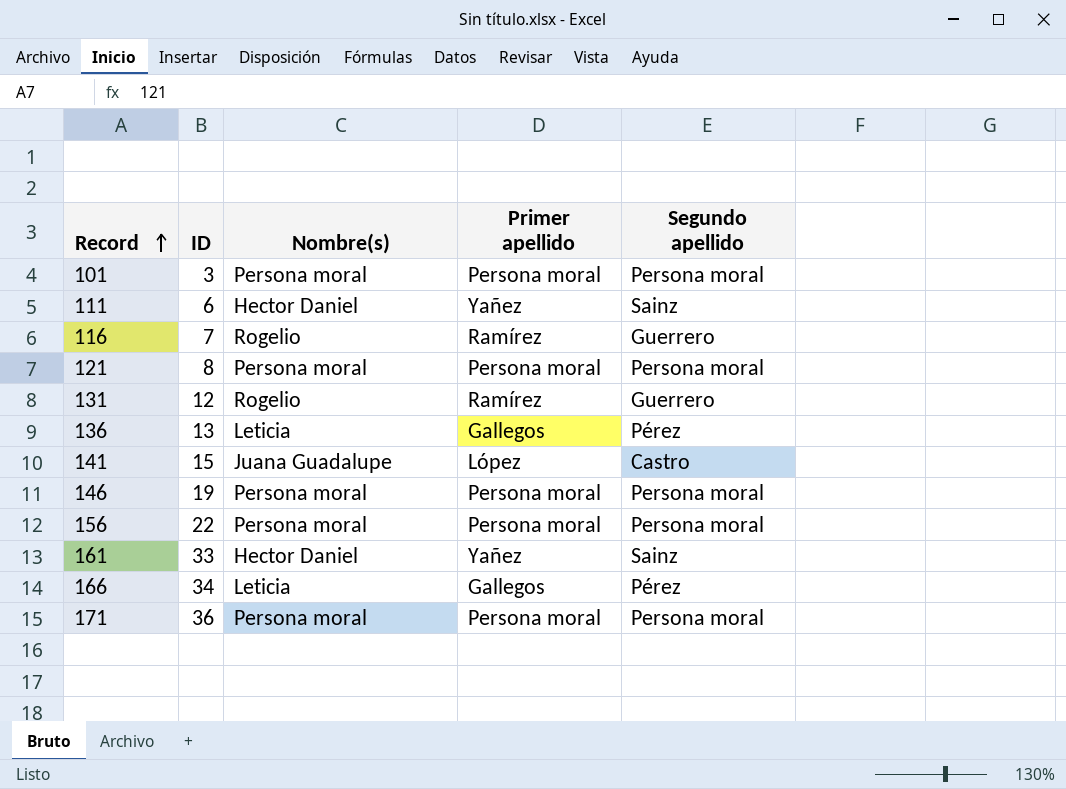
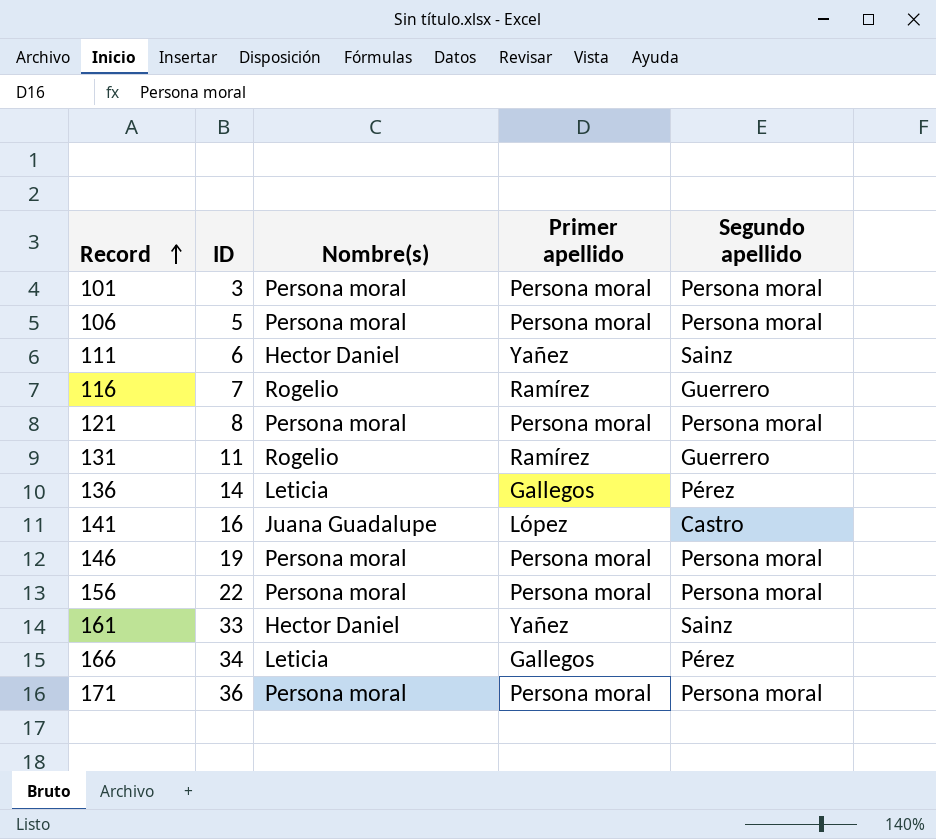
row 106: none -> 5 | Persona moral | Persona moral | Persona moral
131 | ID: 12 -> 11
136 | ID: 13 -> 14
141 | ID: 15 -> 16

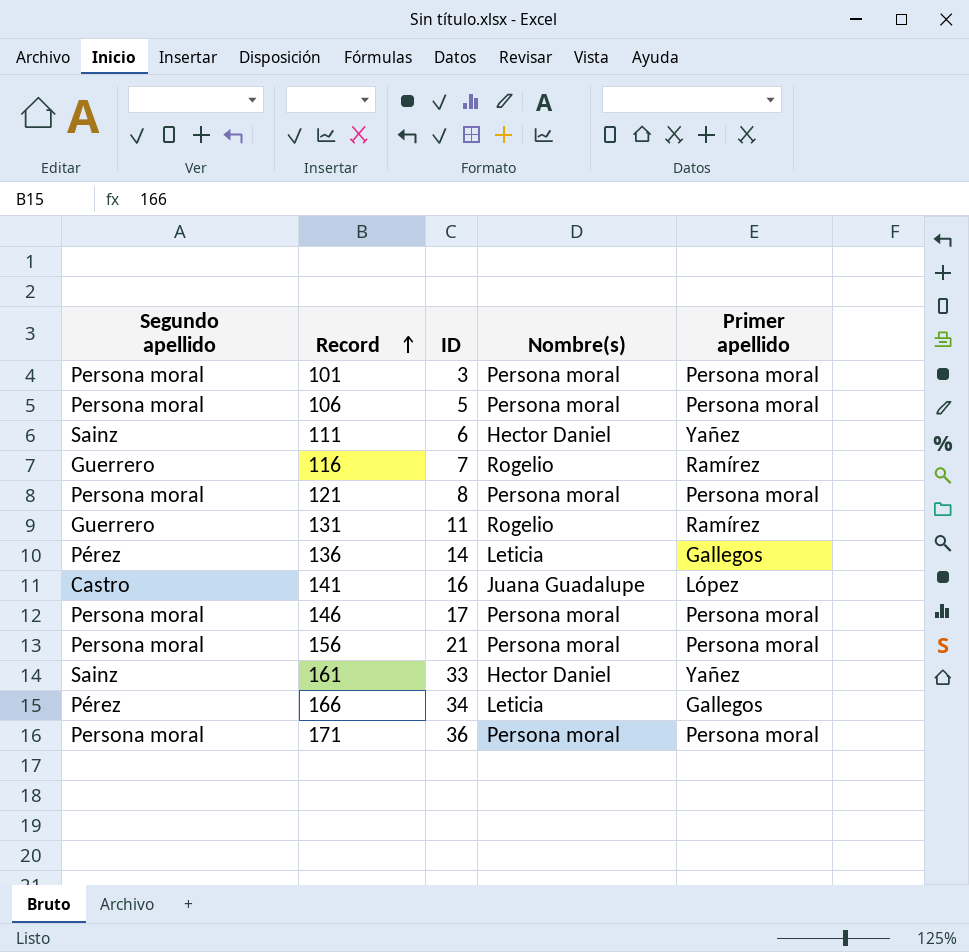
column Segundo apellido | position: 5 -> 1
146 | ID: 19 -> 17
156 | ID: 22 -> 21

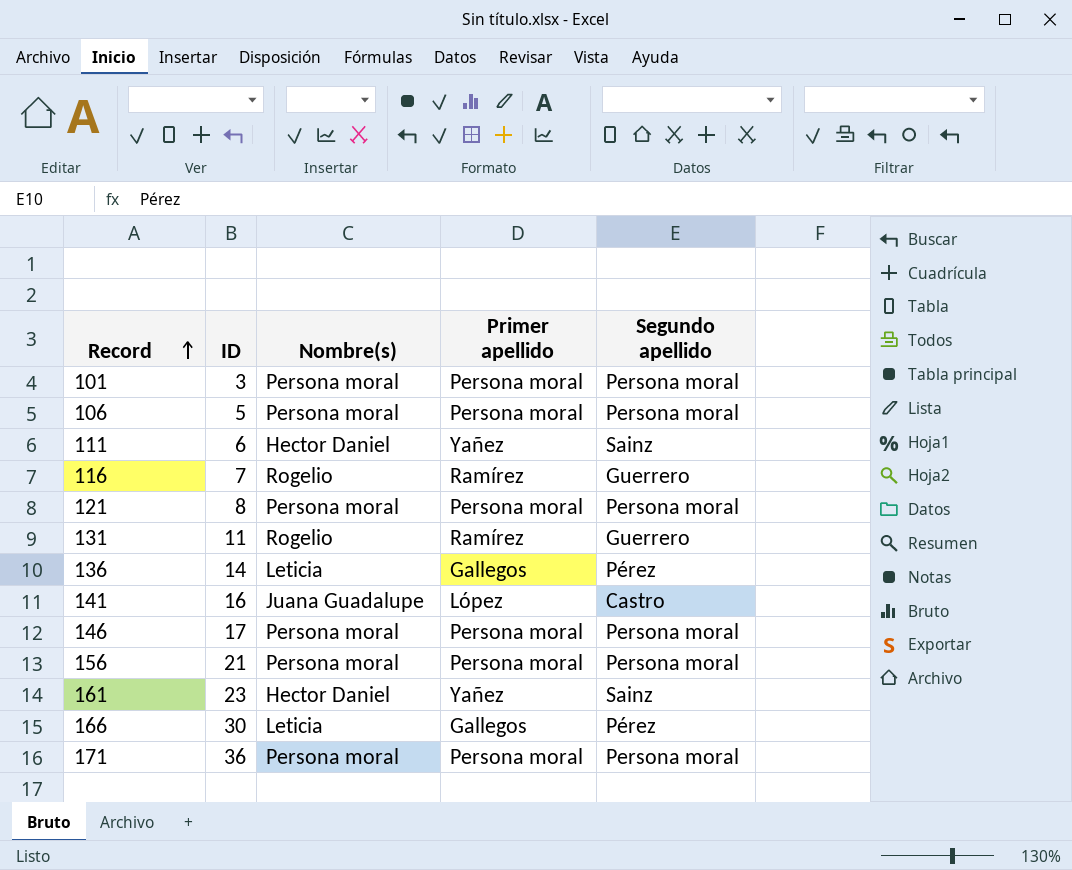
column Segundo apellido | position: 1 -> 5
161 | ID: 33 -> 23
166 | ID: 34 -> 30

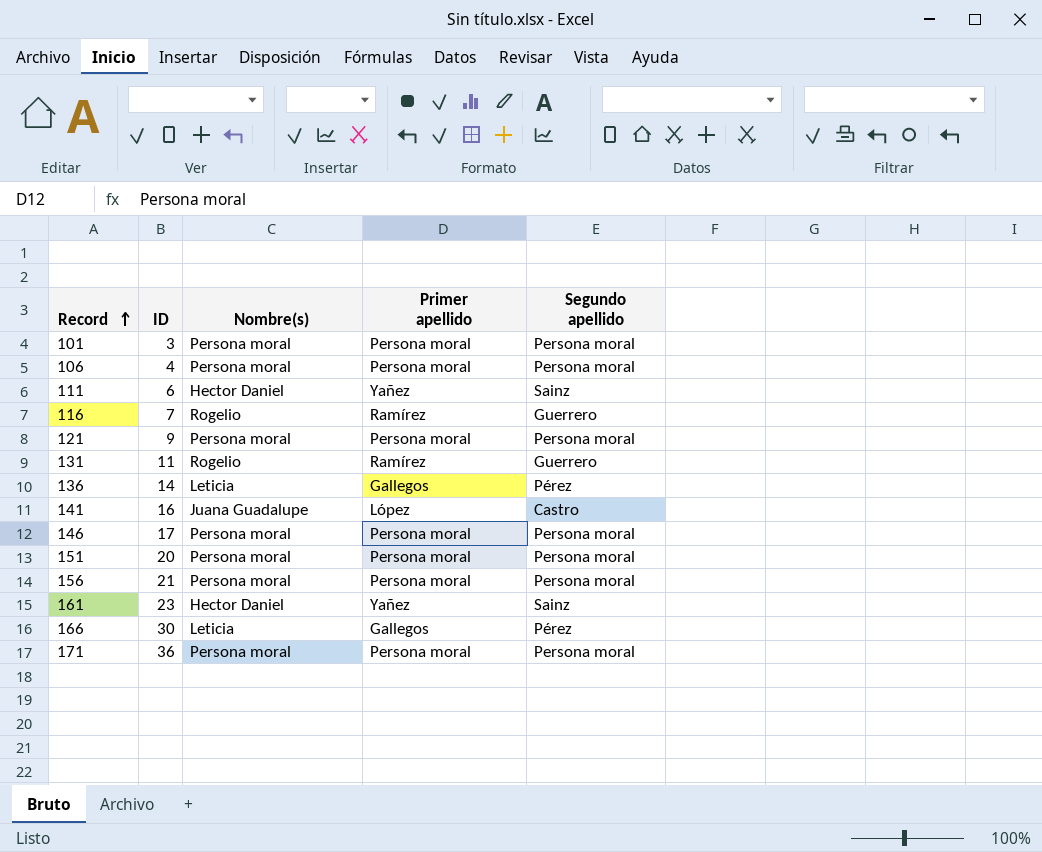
106 | ID: 5 -> 4
121 | ID: 8 -> 9
row 151: none -> 20 | Persona moral | Persona moral | Persona moral

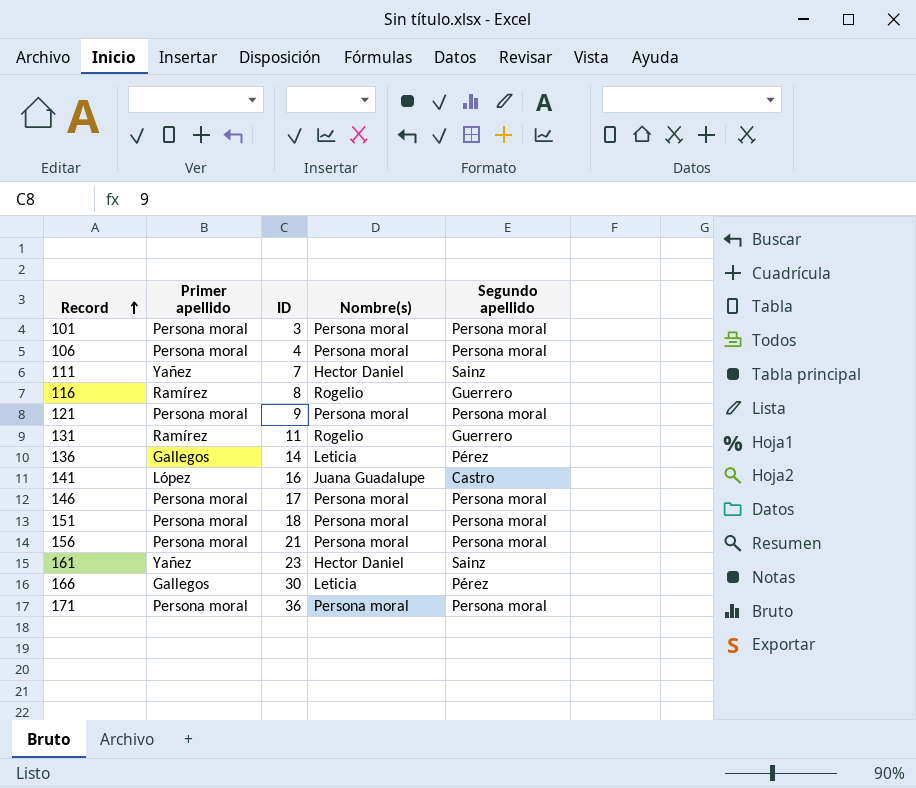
column Primer apellido | position: 4 -> 2
111 | ID: 6 -> 7
116 | ID: 7 -> 8
151 | ID: 20 -> 18

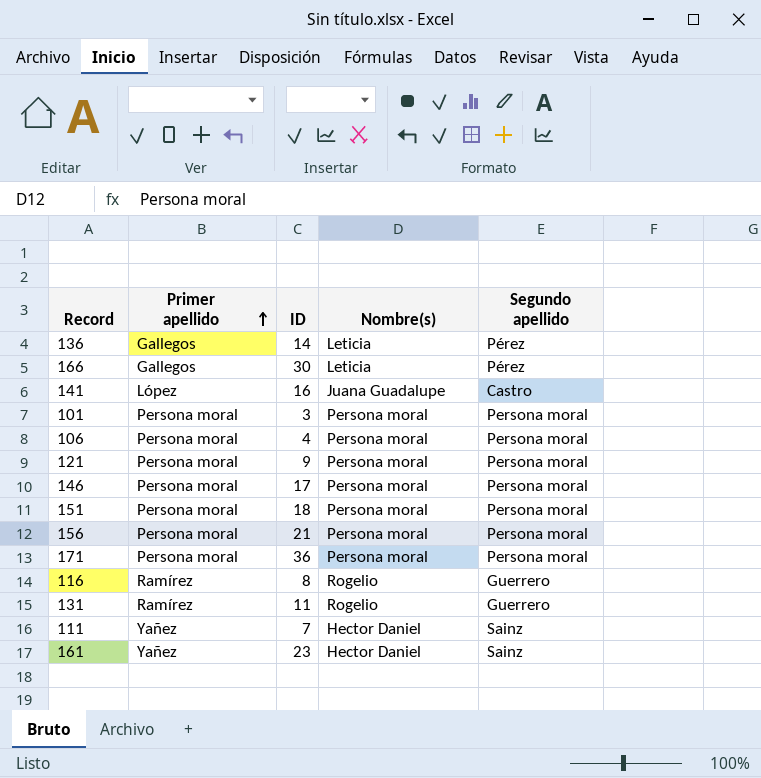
row order: Record ascending -> Primer apellido ascending

